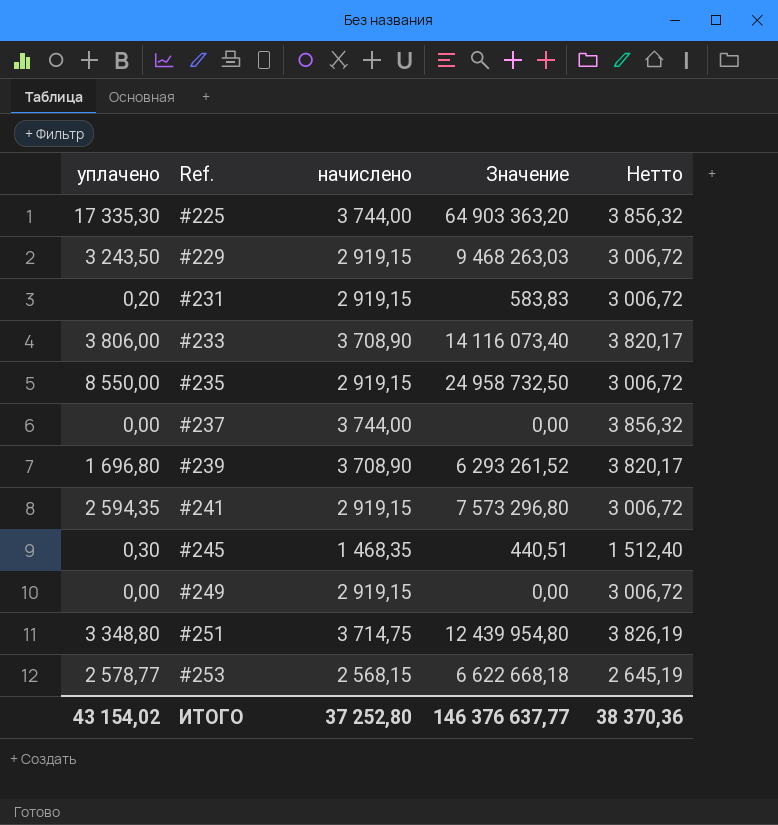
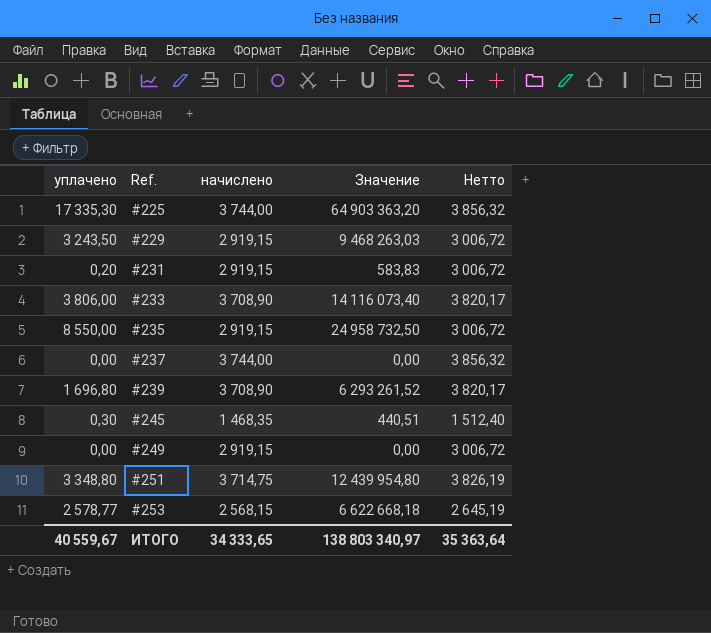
row #241: 2 594,35 | 2 919,15 | 7 573 296,80 | 3 006,72 -> none
ИТОГО | уплачено: 43 154,02 -> 40 559,67
ИТОГО | начислено: 37 252,80 -> 34 333,65
ИТОГО | Значение: 146 376 637,77 -> 138 803 340,97
ИТОГО | Нетто: 38 370,36 -> 35 363,64

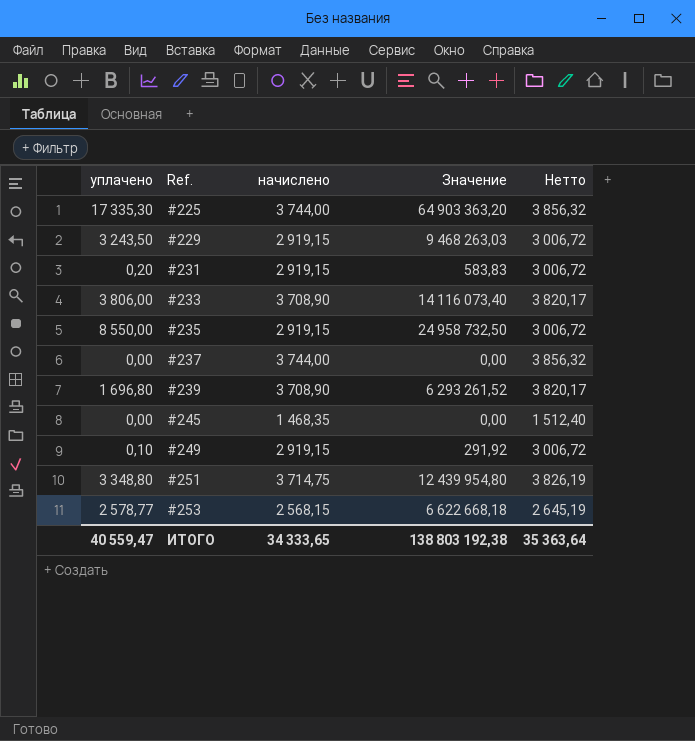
#245 | уплачено: 0,30 -> 0,00
#245 | Значение: 440,51 -> 0,00
#249 | уплачено: 0,00 -> 0,10
#249 | Значение: 0,00 -> 291,92
ИТОГО | уплачено: 40 559,67 -> 40 559,47
ИТОГО | Значение: 138 803 340,97 -> 138 803 192,38

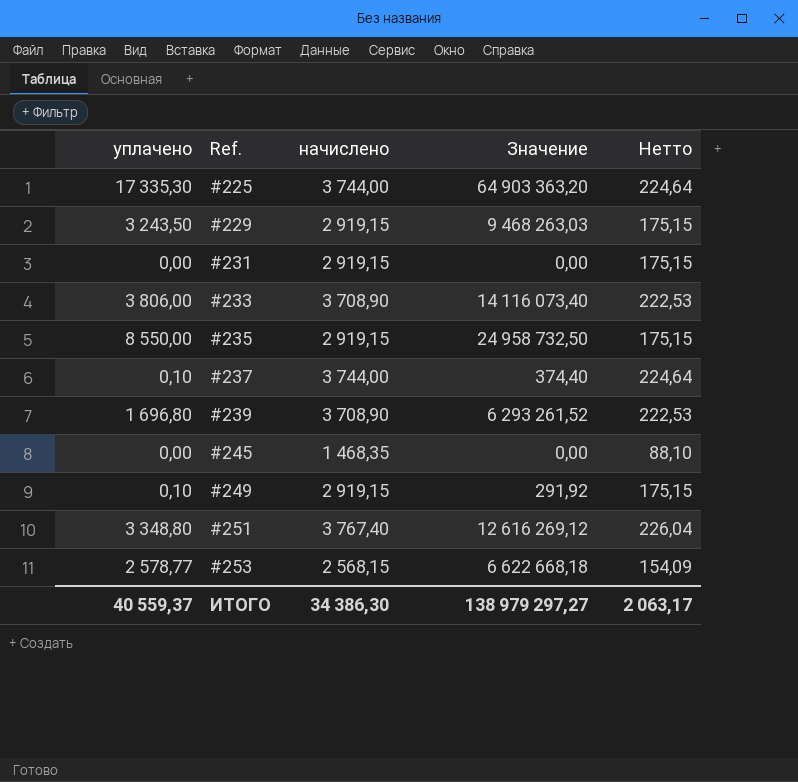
column Нетто | formula: [начислено] * 1,03 -> [начислено] * 0,06
#231 | уплачено: 0,20 -> 0,00
#231 | Значение: 583,83 -> 0,00
#237 | уплачено: 0,00 -> 0,10
#237 | Значение: 0,00 -> 374,40
#251 | начислено: 3 714,75 -> 3 767,40
#251 | Значение: 12 439 954,80 -> 12 616 269,12
ИТОГО | уплачено: 40 559,47 -> 40 559,37
ИТОГО | начислено: 34 333,65 -> 34 386,30
ИТОГО | Значение: 138 803 192,38 -> 138 979 297,27
ИТОГО | Нетто: 35 363,64 -> 2 063,17

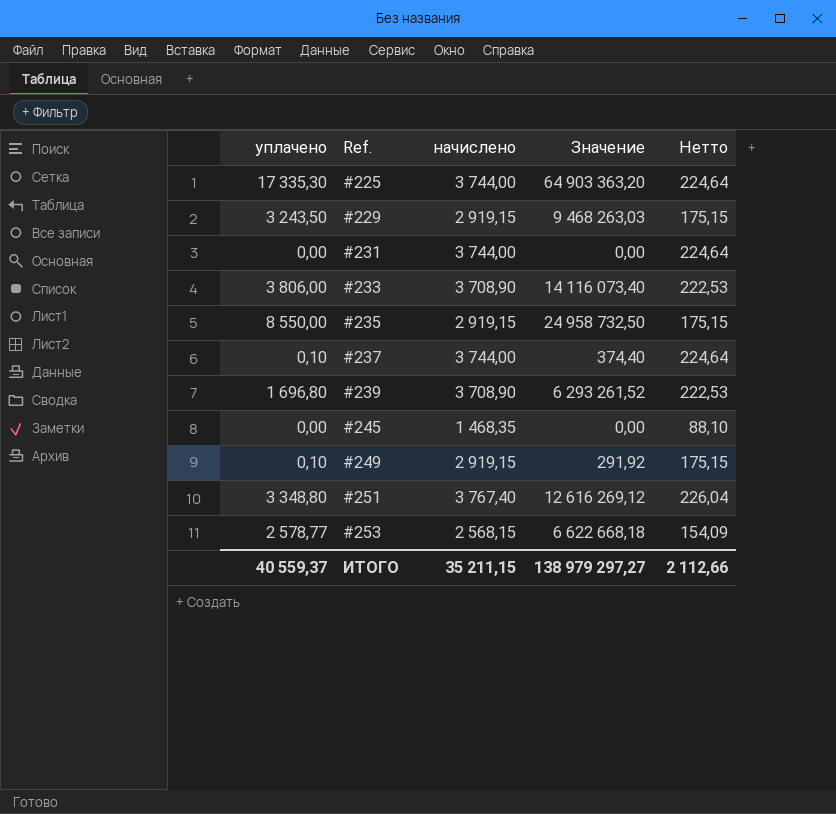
#231 | начислено: 2 919,15 -> 3 744,00
#231 | Нетто: 175,15 -> 224,64
ИТОГО | начислено: 34 386,30 -> 35 211,15
ИТОГО | Нетто: 2 063,17 -> 2 112,66

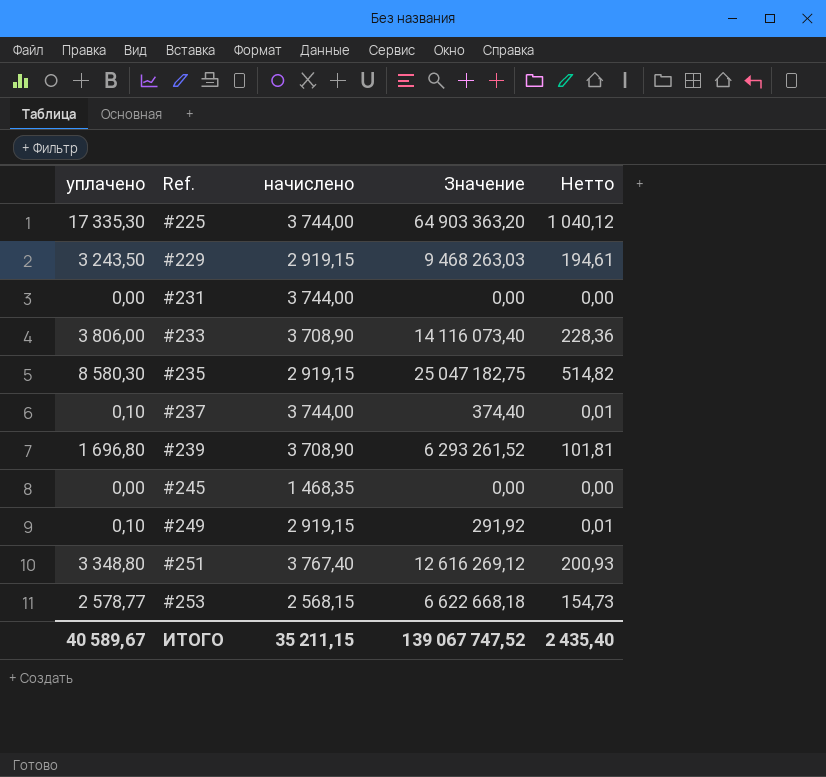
column Нетто | formula: [начислено] * 0,06 -> [уплачено] * 0,06
#235 | уплачено: 8 550,00 -> 8 580,30
#235 | Значение: 24 958 732,50 -> 25 047 182,75
ИТОГО | уплачено: 40 559,37 -> 40 589,67
ИТОГО | Значение: 138 979 297,27 -> 139 067 747,52
ИТОГО | Нетто: 2 112,66 -> 2 435,40

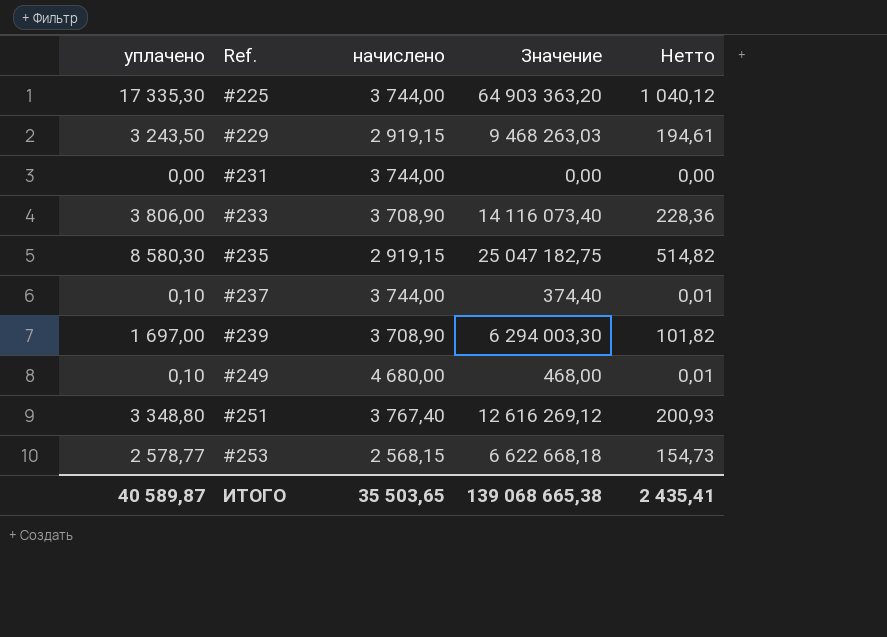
row #245: 0,00 | 1 468,35 | 0,00 | 0,00 -> none
#239 | уплачено: 1 696,80 -> 1 697,00
#239 | Значение: 6 293 261,52 -> 6 294 003,30
#239 | Нетто: 101,81 -> 101,82
#249 | начислено: 2 919,15 -> 4 680,00
#249 | Значение: 291,92 -> 468,00
ИТОГО | уплачено: 40 589,67 -> 40 589,87
ИТОГО | начислено: 35 211,15 -> 35 503,65
ИТОГО | Значение: 139 067 747,52 -> 139 068 665,38
ИТОГО | Нетто: 2 435,40 -> 2 435,41

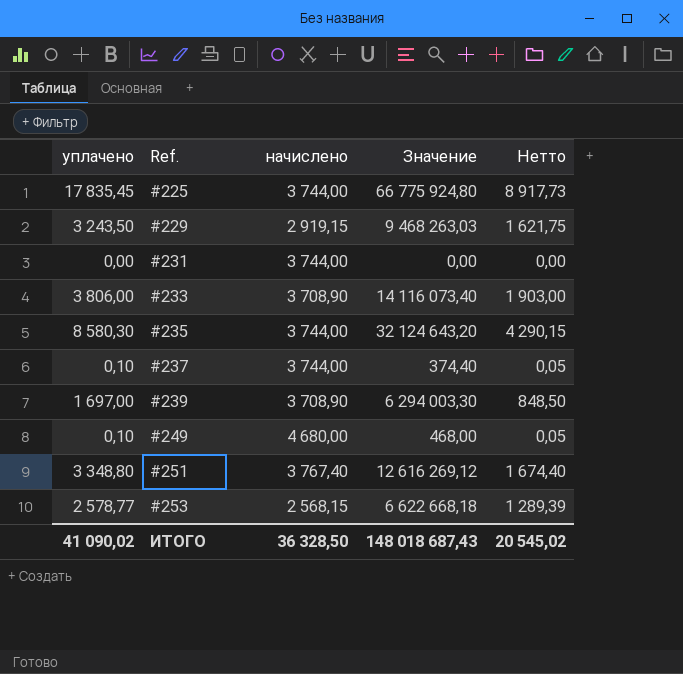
column Нетто | formula: [уплачено] * 0,06 -> [уплачено] * 0,5
#225 | уплачено: 17 335,30 -> 17 835,45
#225 | Значение: 64 903 363,20 -> 66 775 924,80
#235 | начислено: 2 919,15 -> 3 744,00
#235 | Значение: 25 047 182,75 -> 32 124 643,20
ИТОГО | уплачено: 40 589,87 -> 41 090,02
ИТОГО | начислено: 35 503,65 -> 36 328,50
ИТОГО | Значение: 139 068 665,38 -> 148 018 687,43
ИТОГО | Нетто: 2 435,41 -> 20 545,02

